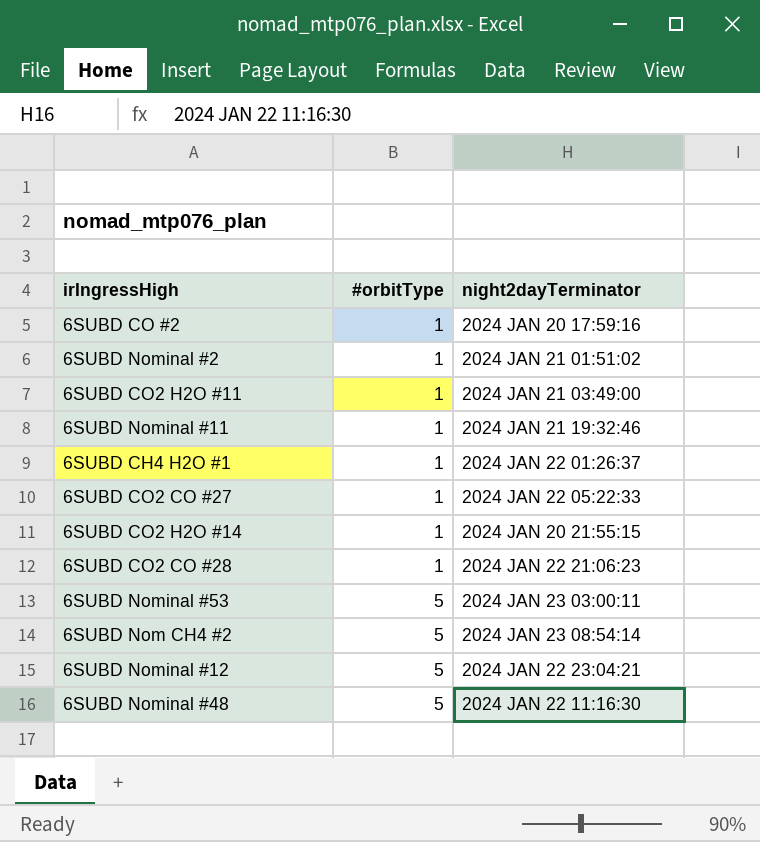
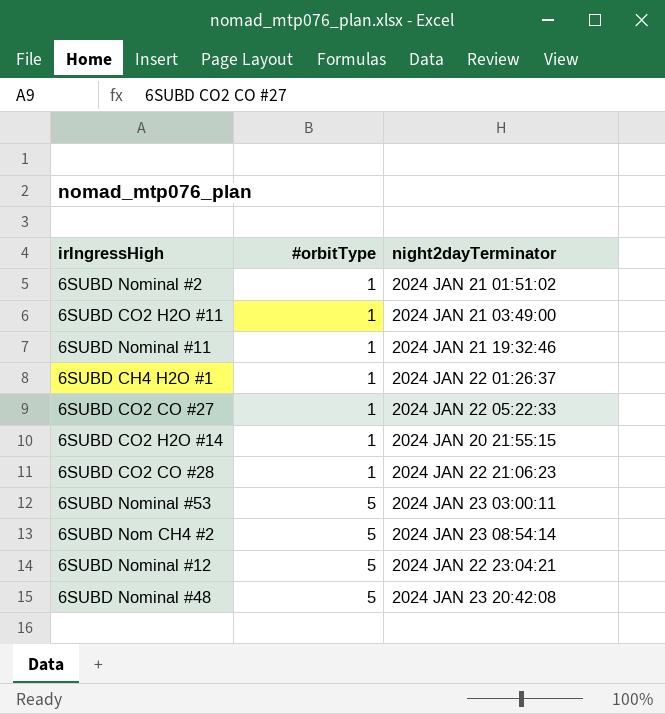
row 6SUBD CO #2: 1 | 2024 JAN 20 17:59:16 -> none
6SUBD Nominal #48 | night2dayTerminator: 2024 JAN 22 11:16:30 -> 2024 JAN 23 20:42:08

